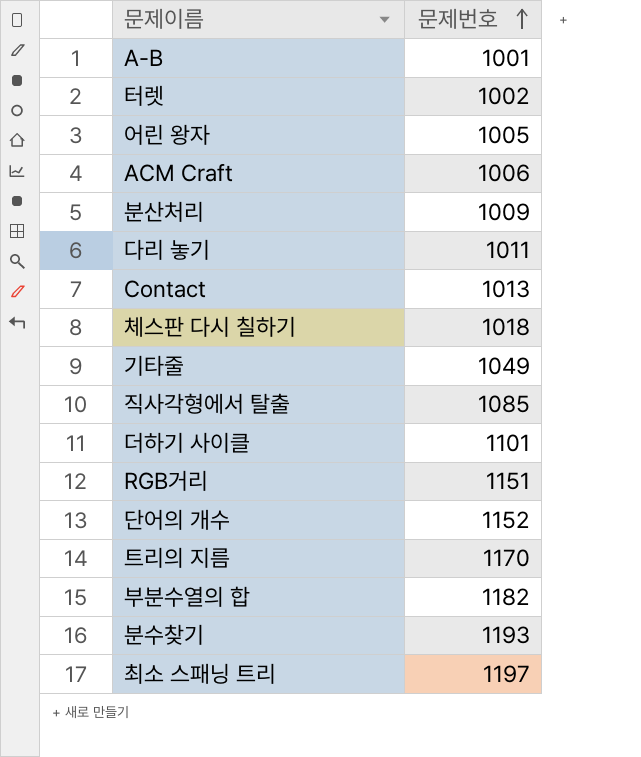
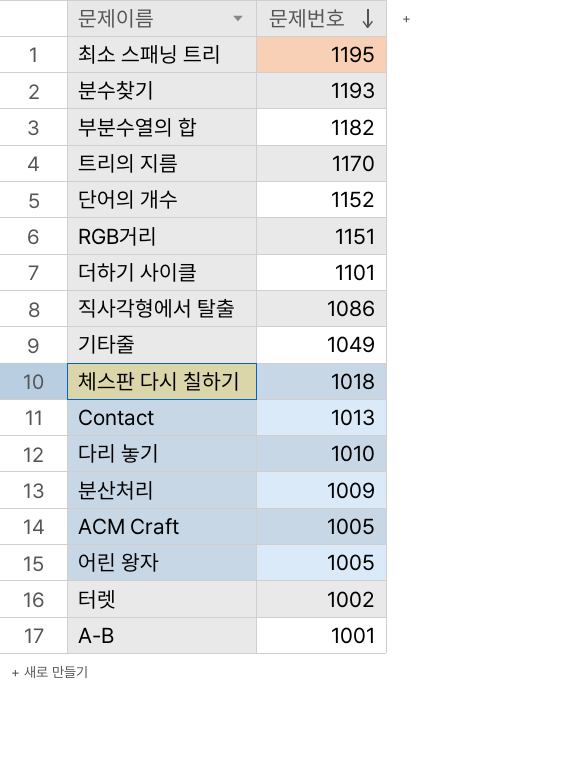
row order: 문제번호 ascending -> 문제번호 descending
최소 스패닝 트리 | 문제번호: 1197 -> 1195
직사각형에서 탈출 | 문제번호: 1085 -> 1086
다리 놓기 | 문제번호: 1011 -> 1010
ACM Craft | 문제번호: 1006 -> 1005

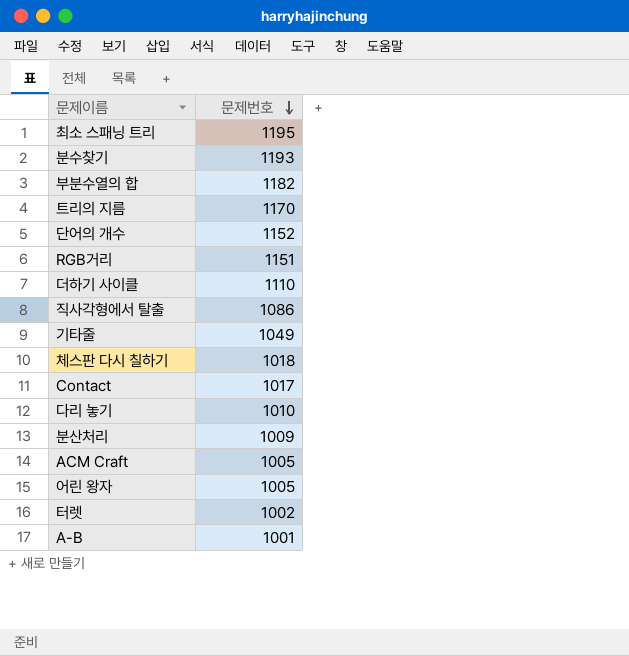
더하기 사이클 | 문제번호: 1101 -> 1110
Contact | 문제번호: 1013 -> 1017

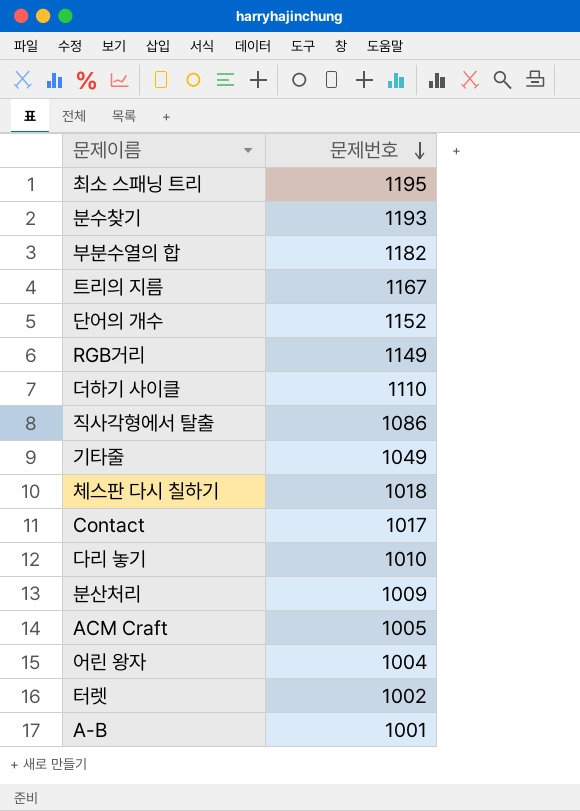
트리의 지름 | 문제번호: 1170 -> 1167
RGB거리 | 문제번호: 1151 -> 1149
어린 왕자 | 문제번호: 1005 -> 1004

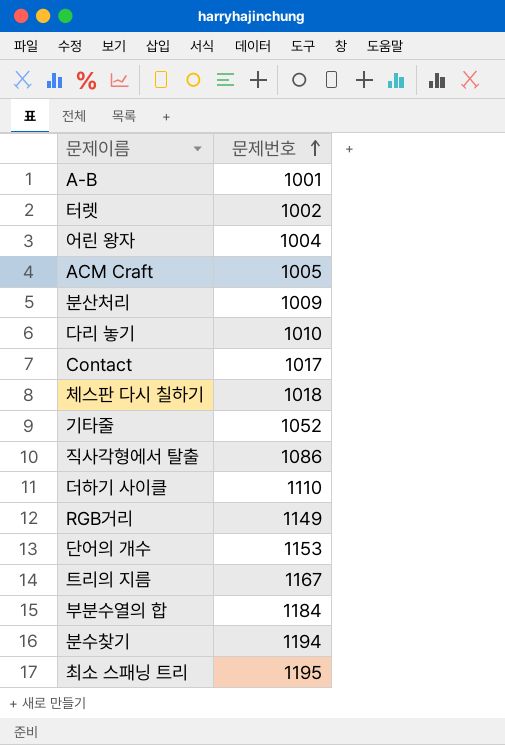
row order: 문제번호 descending -> 문제번호 ascending
기타줄 | 문제번호: 1049 -> 1052
단어의 개수 | 문제번호: 1152 -> 1153
부분수열의 합 | 문제번호: 1182 -> 1184
분수찾기 | 문제번호: 1193 -> 1194

